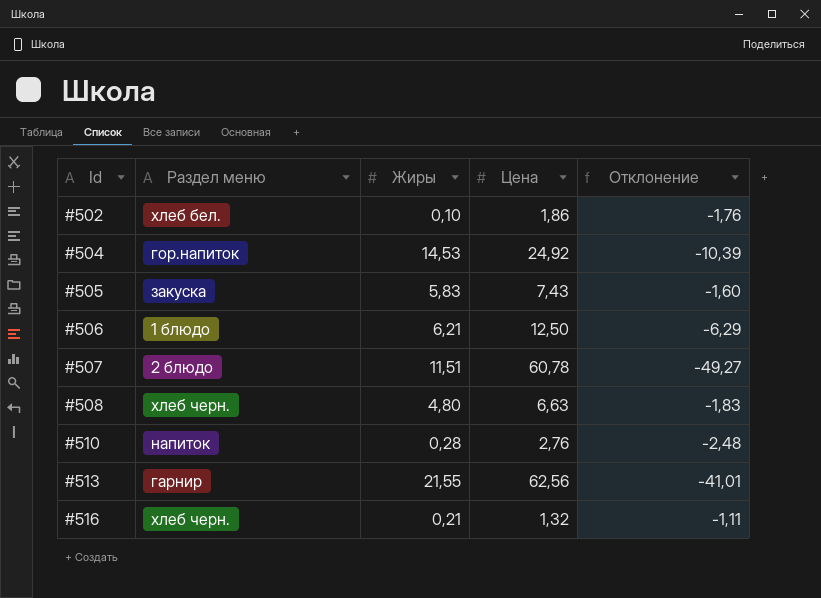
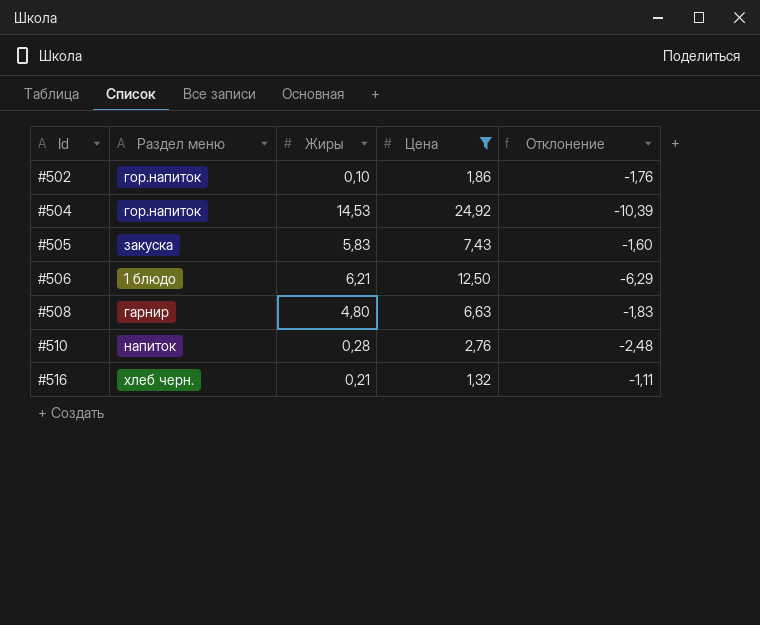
filter: none -> Цена <= 24,92
#502 | Раздел меню: хлеб бел. -> гор.напиток
#508 | Раздел меню: хлеб черн. -> гарнир

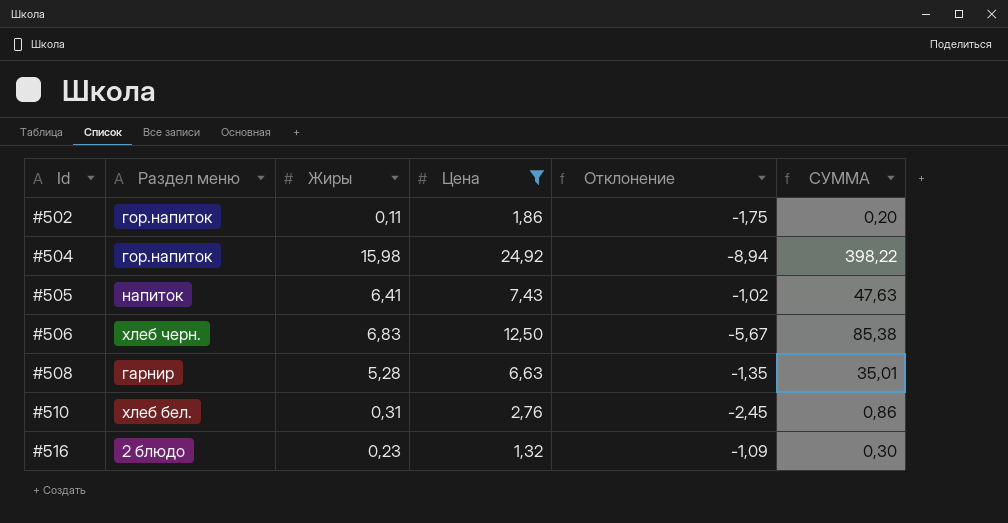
column СУММА | formula: none -> [Жиры] * [Цена]
#502 | Жиры: 0,10 -> 0,11
#502 | Отклонение: -1,76 -> -1,75
#504 | Жиры: 14,53 -> 15,98
#504 | Отклонение: -10,39 -> -8,94
#505 | Раздел меню: закуска -> напиток
#505 | Жиры: 5,83 -> 6,41
#505 | Отклонение: -1,60 -> -1,02
#506 | Раздел меню: 1 блюдо -> хлеб черн.
#506 | Жиры: 6,21 -> 6,83
#506 | Отклонение: -6,29 -> -5,67
#508 | Жиры: 4,80 -> 5,28
#508 | Отклонение: -1,83 -> -1,35
#510 | Раздел меню: напиток -> хлеб бел.
#510 | Жиры: 0,28 -> 0,31
#510 | Отклонение: -2,48 -> -2,45
#516 | Раздел меню: хлеб черн. -> 2 блюдо
#516 | Жиры: 0,21 -> 0,23
#516 | Отклонение: -1,11 -> -1,09

